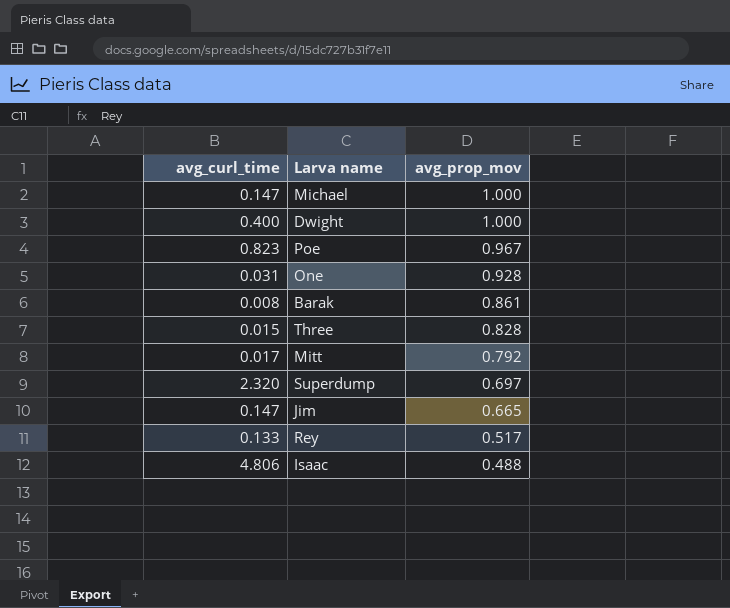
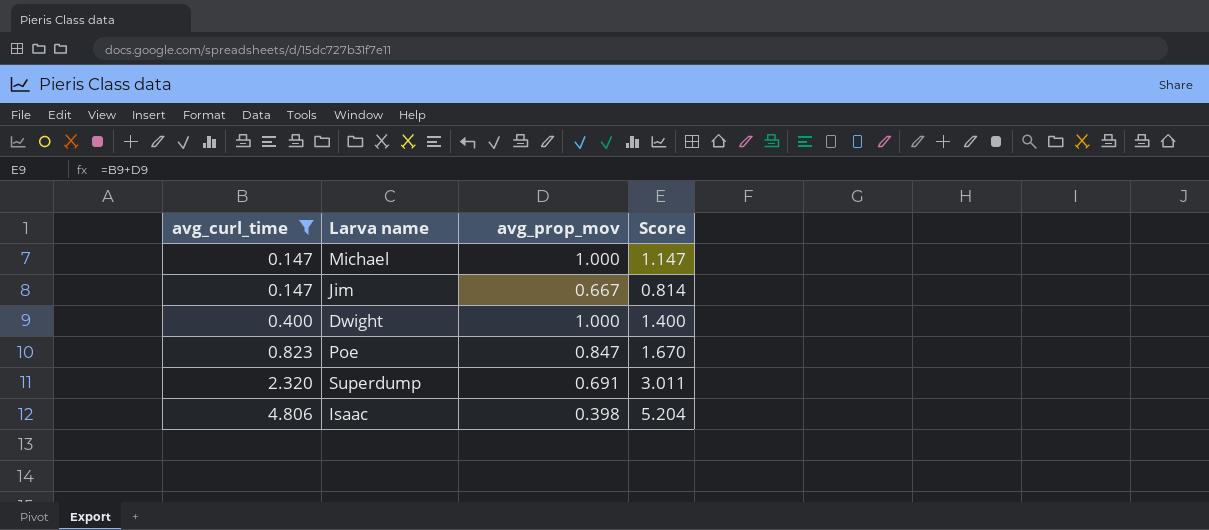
filter: none -> avg_curl_time >= 0.147
row order: avg_prop_mov descending -> avg_curl_time ascending
column Score | formula: none -> [avg_curl_time] + [avg_prop_mov]
Jim | avg_prop_mov: 0.665 -> 0.667
Poe | avg_prop_mov: 0.967 -> 0.847
Superdump | avg_prop_mov: 0.697 -> 0.691
Isaac | avg_prop_mov: 0.488 -> 0.398

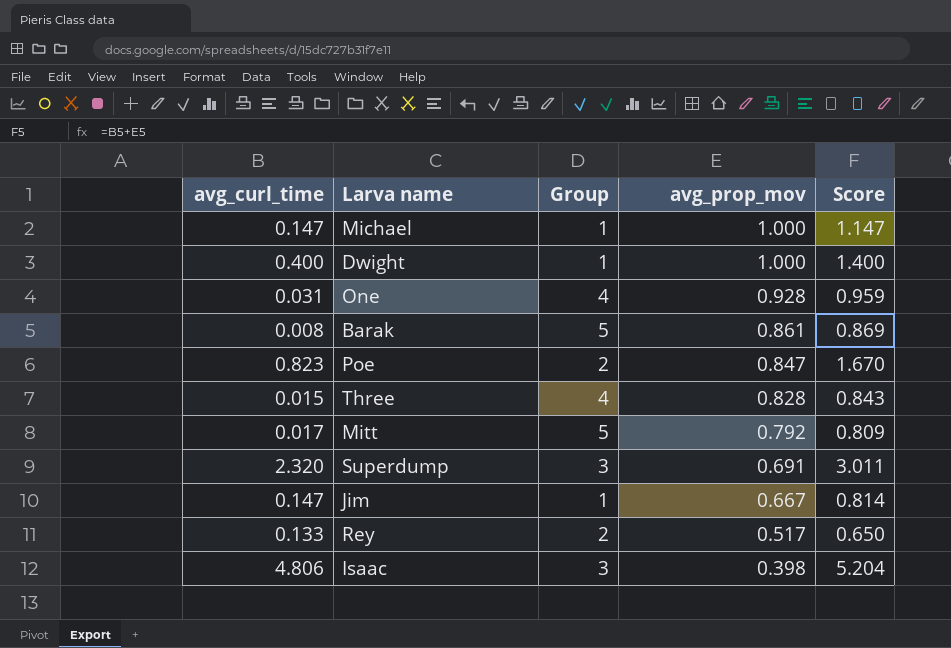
filter: avg_curl_time >= 0.147 -> none
row order: avg_curl_time ascending -> avg_prop_mov descending
column Group | position: none -> 3

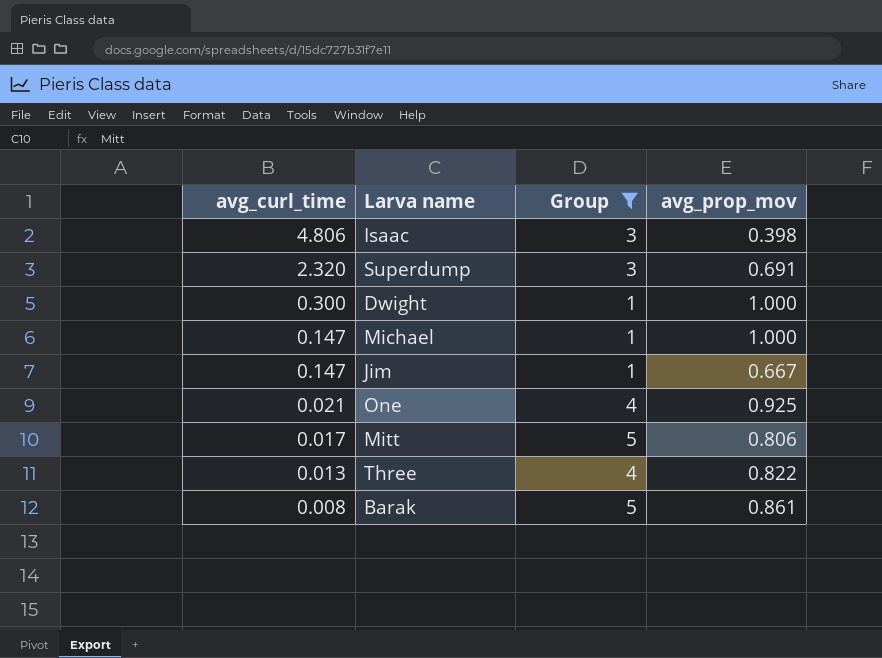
filter: none -> Group != 2
row order: avg_prop_mov descending -> avg_curl_time descending
column Score | formula: [avg_curl_time] + [avg_prop_mov] -> none
Dwight | avg_curl_time: 0.400 -> 0.300
One | avg_curl_time: 0.031 -> 0.021
One | avg_prop_mov: 0.928 -> 0.925
Mitt | avg_prop_mov: 0.792 -> 0.806
Three | avg_curl_time: 0.015 -> 0.013
Three | avg_prop_mov: 0.828 -> 0.822

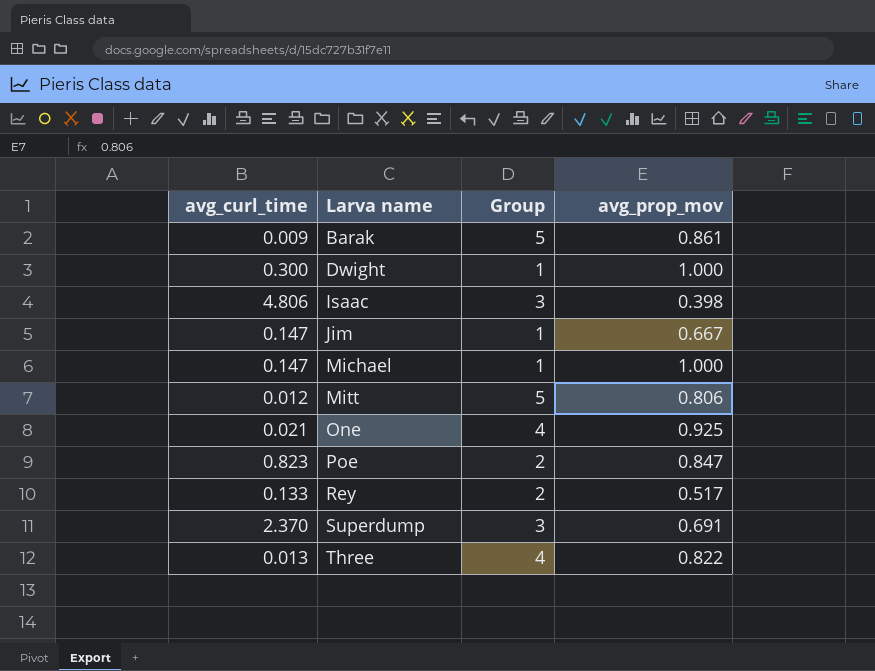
filter: Group != 2 -> none
row order: avg_curl_time descending -> Larva name ascending
Barak | avg_curl_time: 0.008 -> 0.009
Mitt | avg_curl_time: 0.017 -> 0.012
Superdump | avg_curl_time: 2.320 -> 2.370

